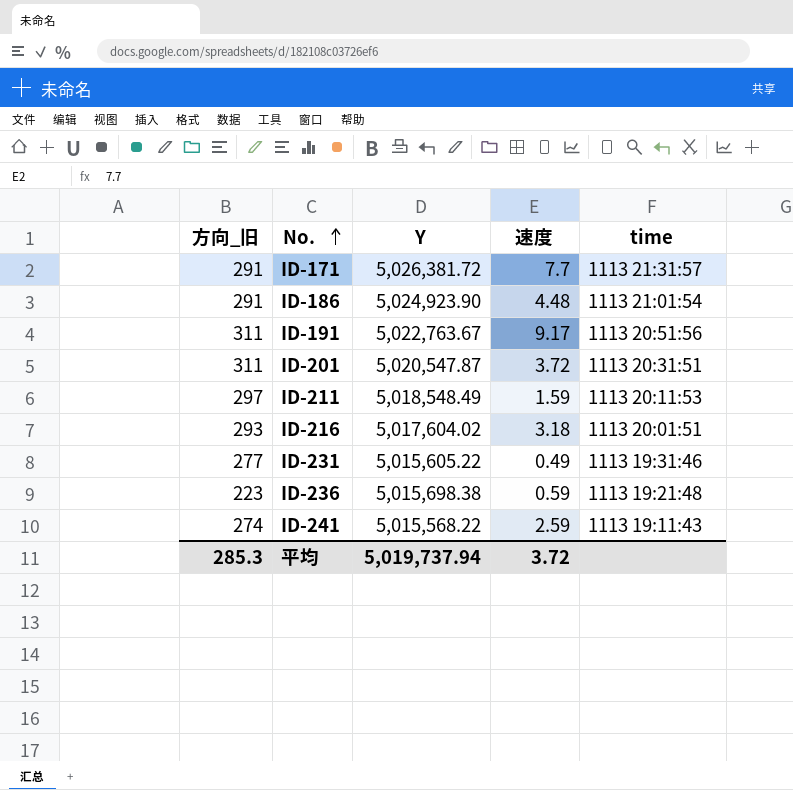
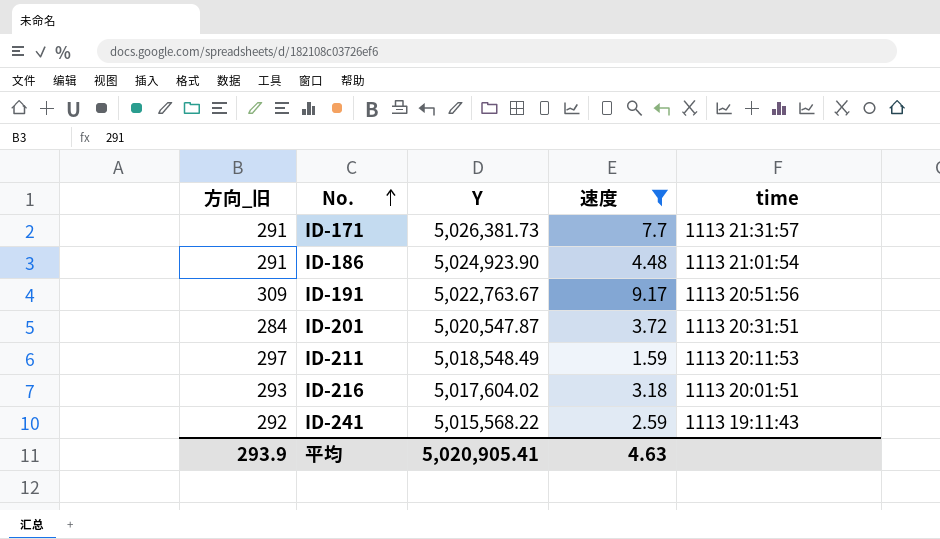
filter: none -> 速度 >= 1.59
ID-171 | Y: 5,026,381.72 -> 5,026,381.73
ID-191 | 方向_旧: 311 -> 309
ID-201 | 方向_旧: 311 -> 284
ID-241 | 方向_旧: 274 -> 292
平均 | 方向_旧: 285.3 -> 293.9
平均 | Y: 5,019,737.94 -> 5,020,905.41
平均 | 速度: 3.72 -> 4.63

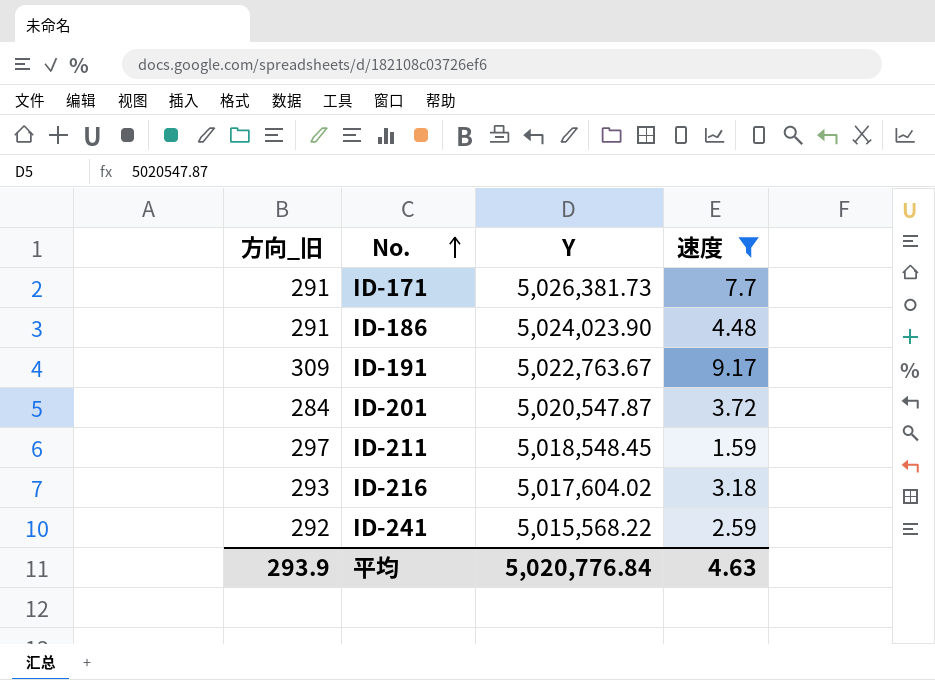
column time | position: 5 -> none
ID-186 | Y: 5,024,923.90 -> 5,024,023.90
ID-211 | Y: 5,018,548.49 -> 5,018,548.45
平均 | Y: 5,020,905.41 -> 5,020,776.84

